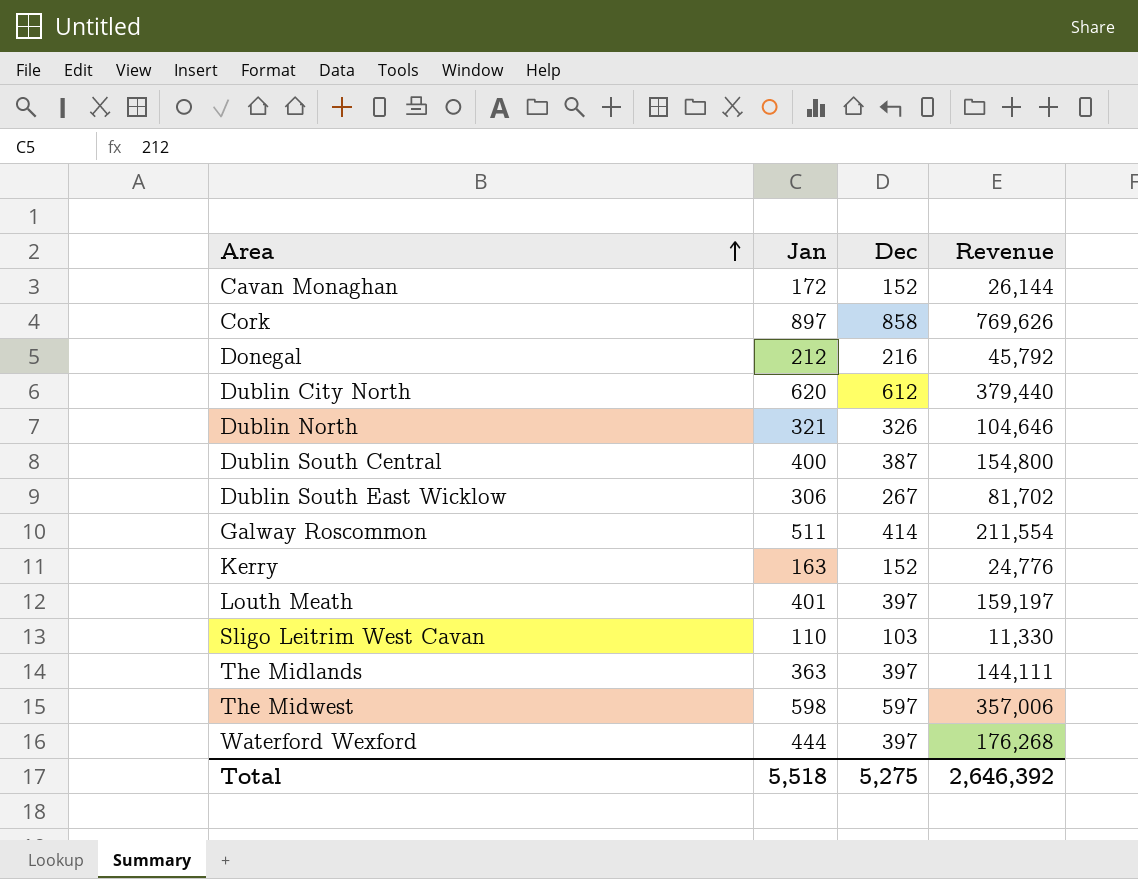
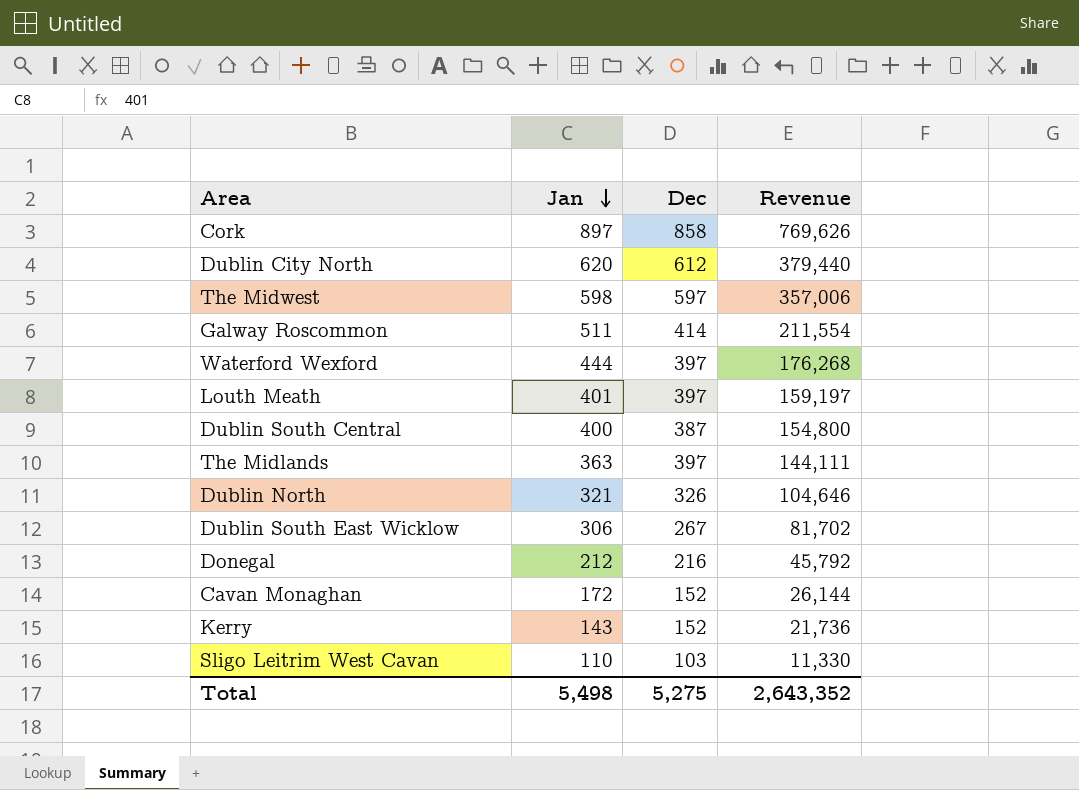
row order: Area ascending -> Jan descending
Kerry | Jan: 163 -> 143
Kerry | Revenue: 24,776 -> 21,736
Total | Jan: 5,518 -> 5,498
Total | Revenue: 2,646,392 -> 2,643,352

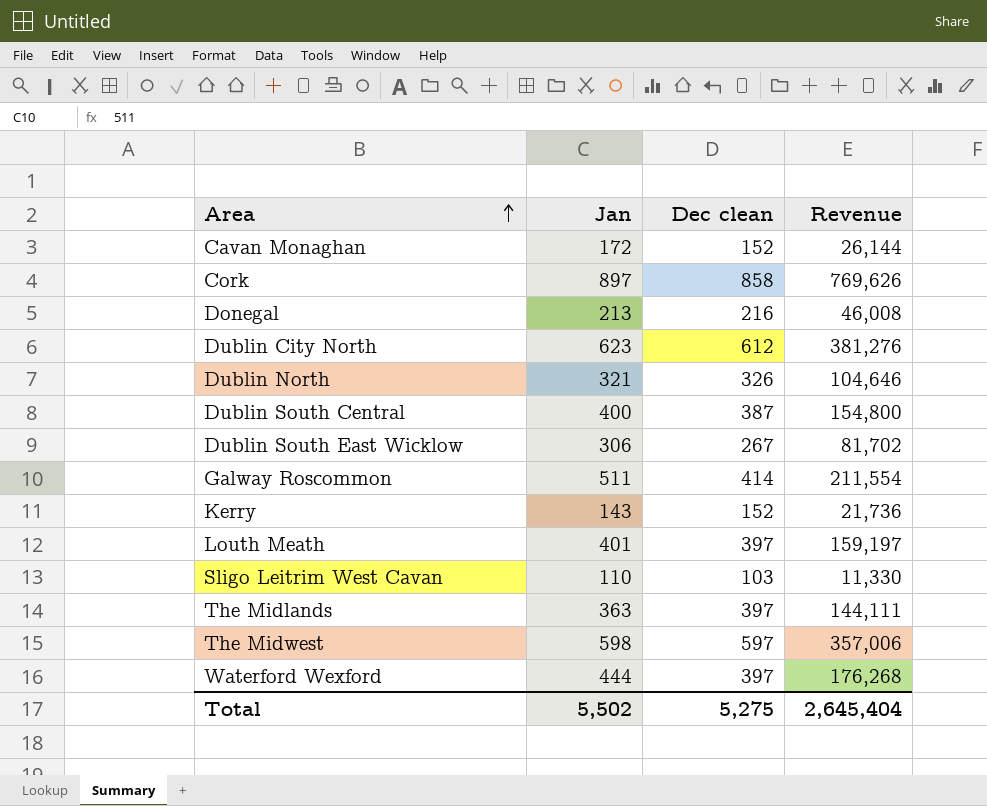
row order: Jan descending -> Area ascending
column name: Dec -> Dec clean
Donegal | Jan: 212 -> 213
Donegal | Revenue: 45,792 -> 46,008
Dublin City North | Jan: 620 -> 623
Dublin City North | Revenue: 379,440 -> 381,276
Total | Jan: 5,498 -> 5,502
Total | Revenue: 2,643,352 -> 2,645,404

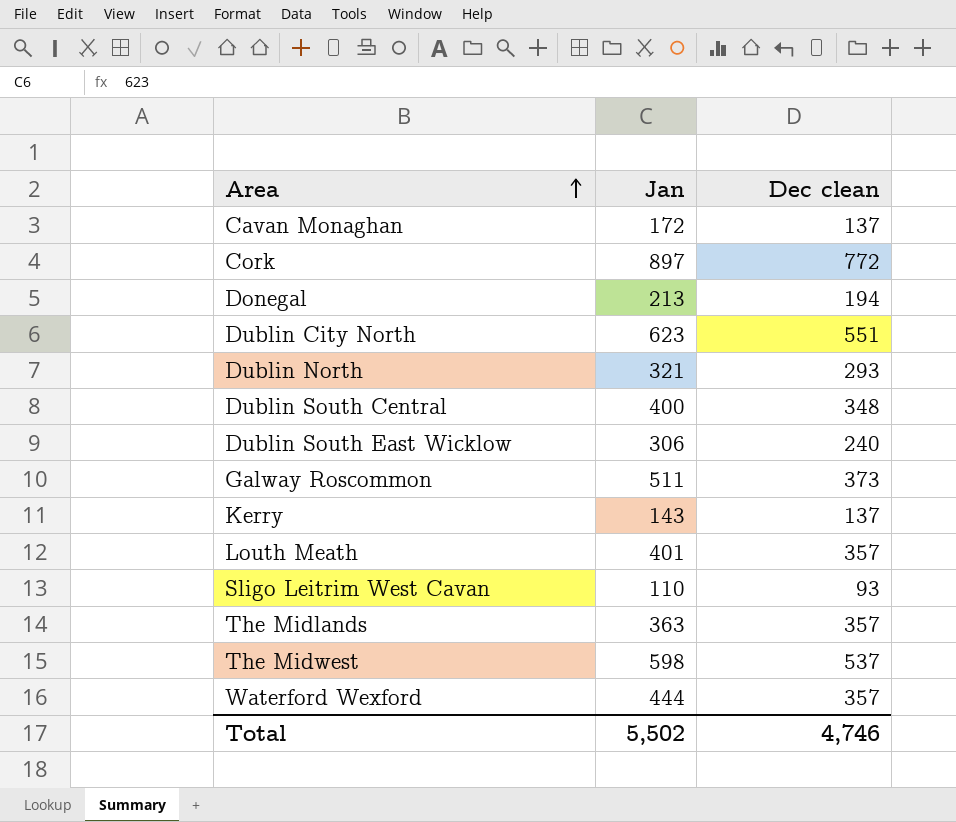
column Revenue | formula: [Jan] * [Dec clean] -> none
Cavan Monaghan | Dec clean: 152 -> 137
Cork | Dec clean: 858 -> 772
Donegal | Dec clean: 216 -> 194
Dublin City North | Dec clean: 612 -> 551
Dublin North | Dec clean: 326 -> 293
Dublin South Central | Dec clean: 387 -> 348
Dublin South East Wicklow | Dec clean: 267 -> 240
Galway Roscommon | Dec clean: 414 -> 373
Kerry | Dec clean: 152 -> 137
Louth Meath | Dec clean: 397 -> 357
Sligo Leitrim West Cavan | Dec clean: 103 -> 93
The Midlands | Dec clean: 397 -> 357
The Midwest | Dec clean: 597 -> 537
Waterford Wexford | Dec clean: 397 -> 357
Total | Dec clean: 5,275 -> 4,746

